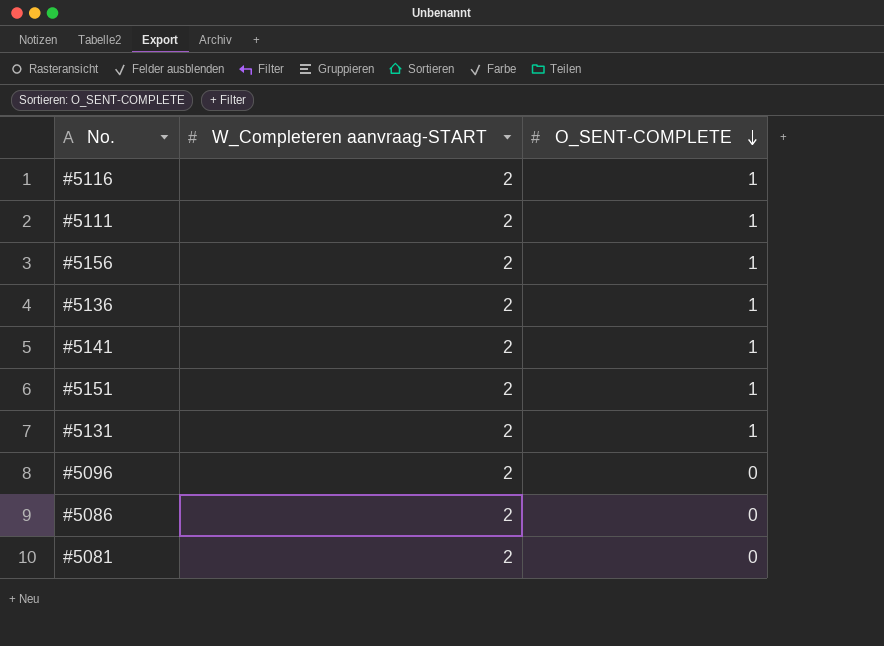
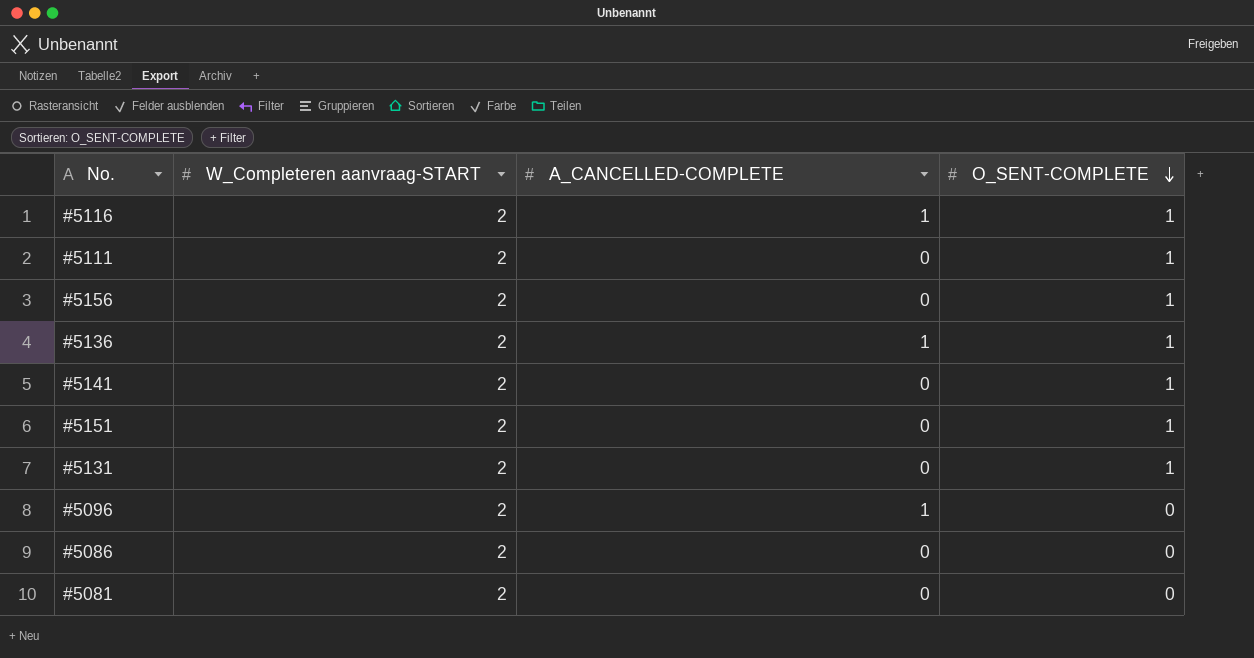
column A_CANCELLED-COMPLETE | position: none -> 3

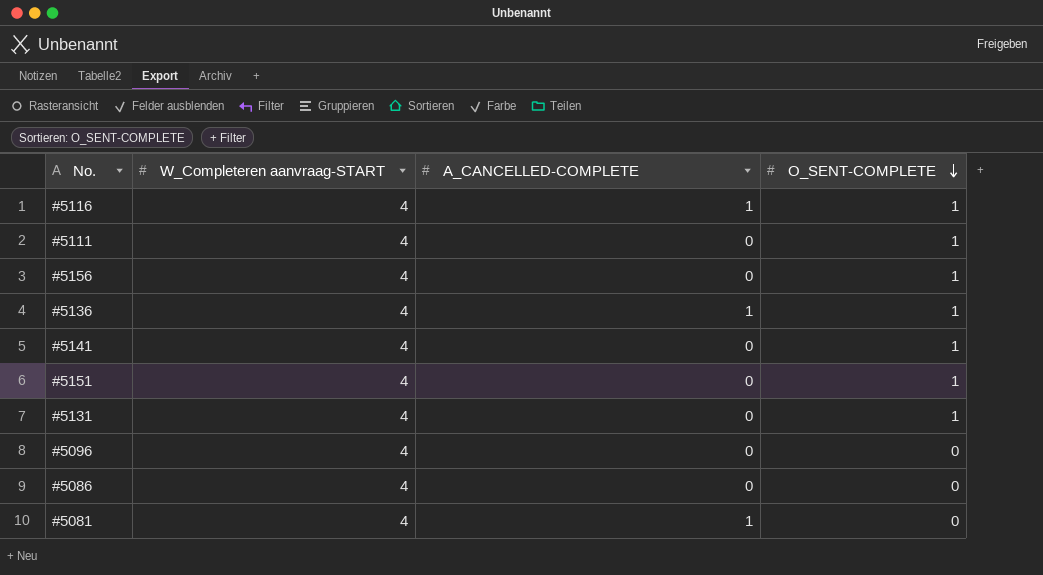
#5116 | W_Completeren aanvraag-START: 2 -> 4
#5111 | W_Completeren aanvraag-START: 2 -> 4
#5156 | W_Completeren aanvraag-START: 2 -> 4
#5136 | W_Completeren aanvraag-START: 2 -> 4
#5141 | W_Completeren aanvraag-START: 2 -> 4
#5151 | W_Completeren aanvraag-START: 2 -> 4
#5131 | W_Completeren aanvraag-START: 2 -> 4
#5096 | W_Completeren aanvraag-START: 2 -> 4
#5096 | A_CANCELLED-COMPLETE: 1 -> 0
#5086 | W_Completeren aanvraag-START: 2 -> 4
#5081 | W_Completeren aanvraag-START: 2 -> 4
#5081 | A_CANCELLED-COMPLETE: 0 -> 1

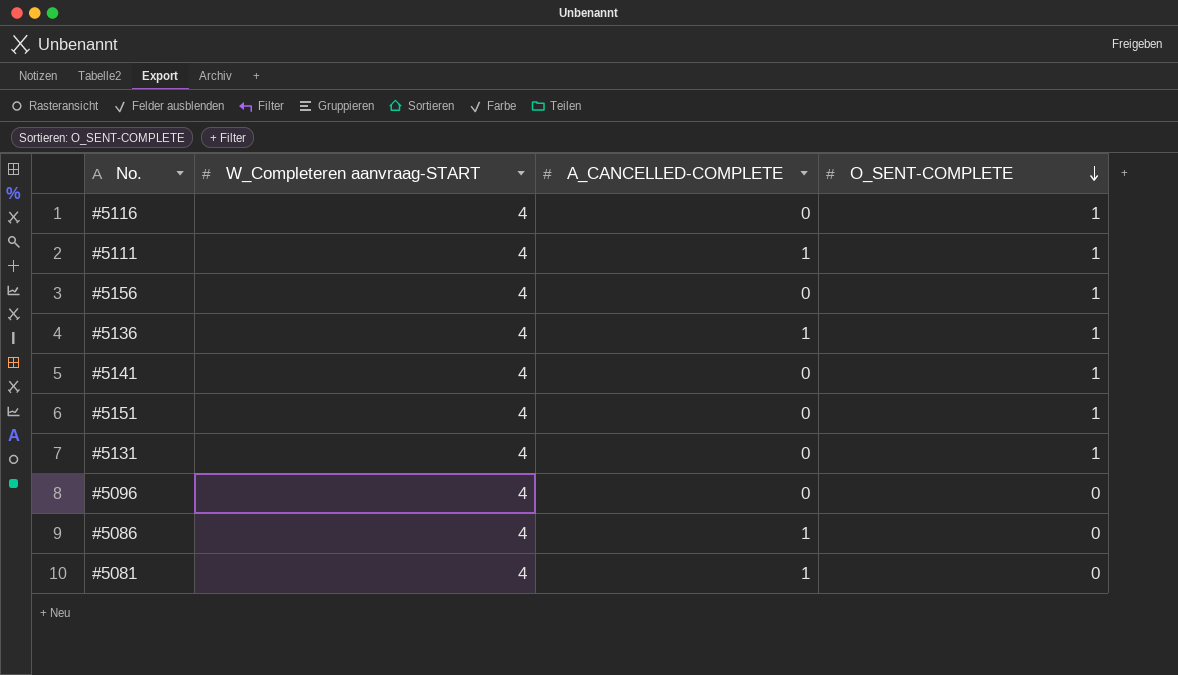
#5116 | A_CANCELLED-COMPLETE: 1 -> 0
#5111 | A_CANCELLED-COMPLETE: 0 -> 1
#5086 | A_CANCELLED-COMPLETE: 0 -> 1

